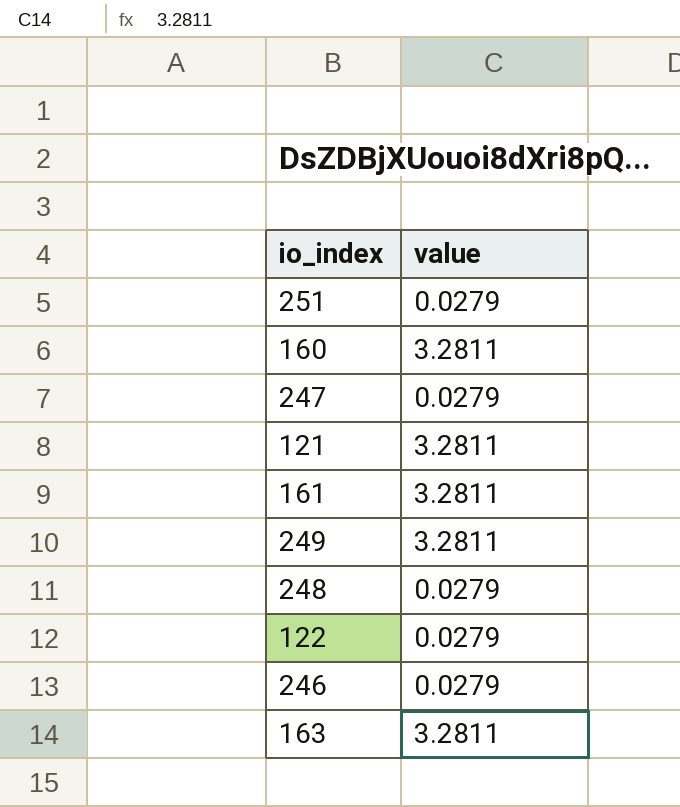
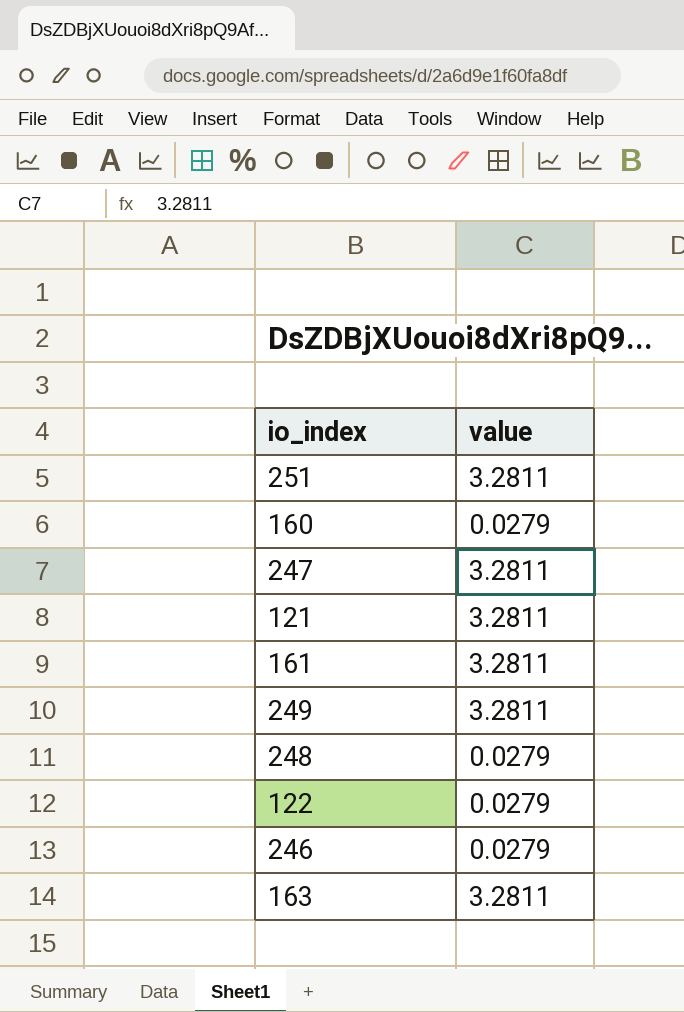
251 | value: 0.0279 -> 3.2811
160 | value: 3.2811 -> 0.0279
247 | value: 0.0279 -> 3.2811

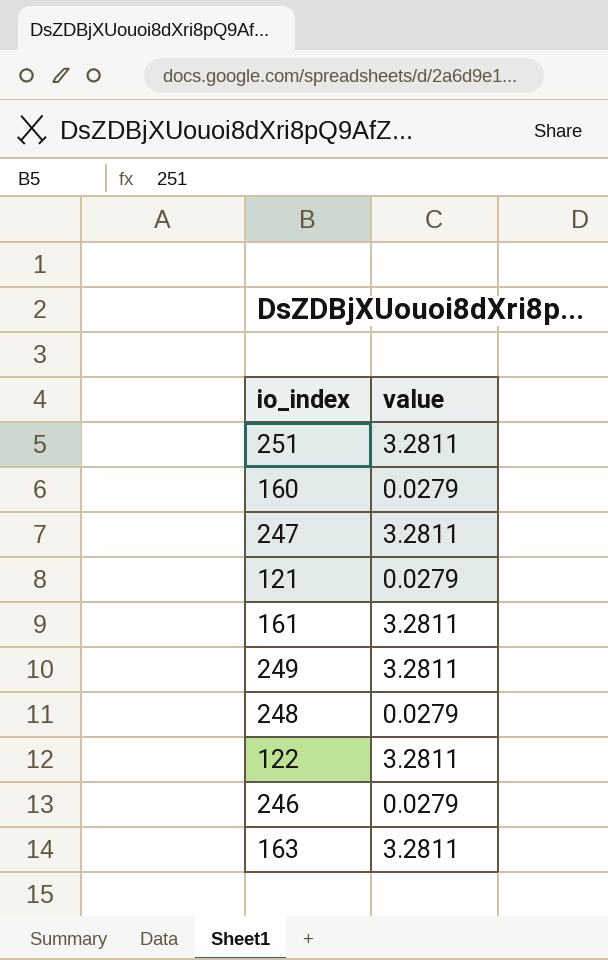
121 | value: 3.2811 -> 0.0279
122 | value: 0.0279 -> 3.2811

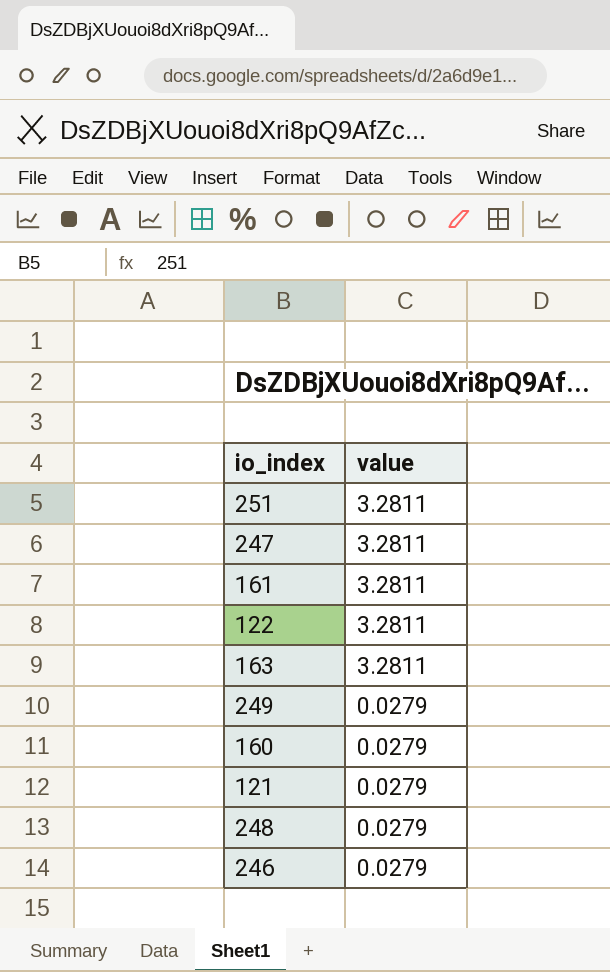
row order: none -> value descending
249 | value: 3.2811 -> 0.0279

